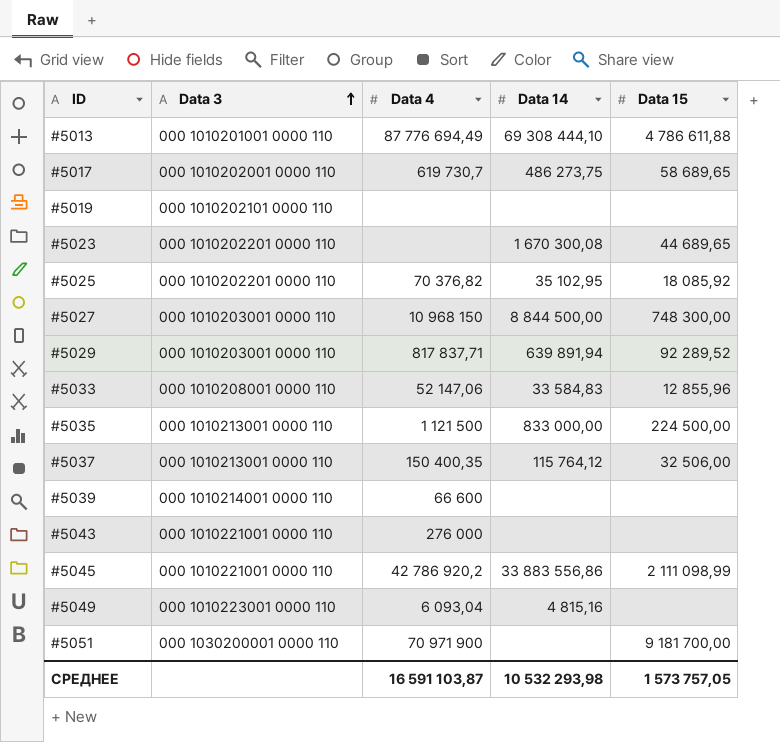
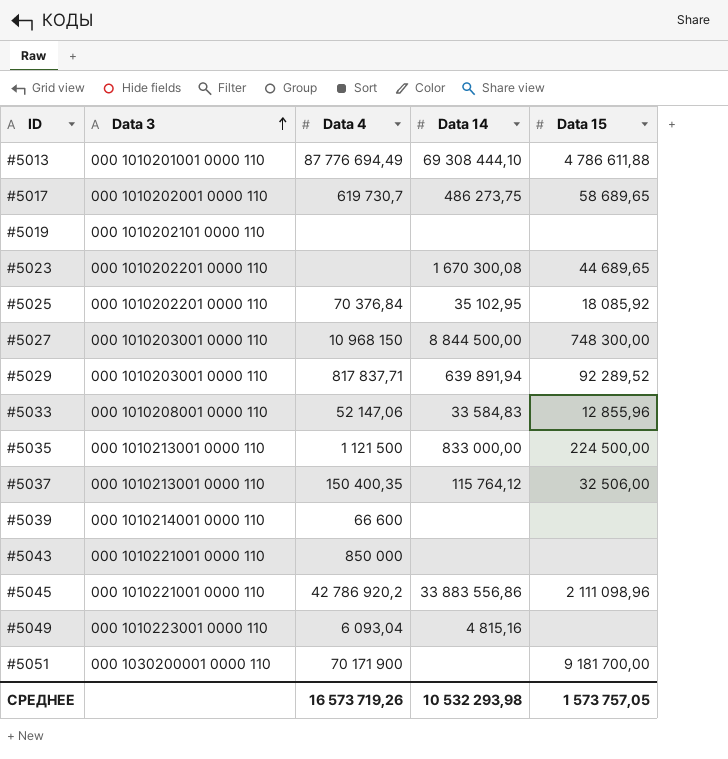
#5025 | Data 4: 70 376,82 -> 70 376,84
#5043 | Data 4: 276 000 -> 850 000
#5045 | Data 15: 2 111 098,99 -> 2 111 098,96
#5051 | Data 4: 70 971 900 -> 70 171 900
СРЕДНЕЕ | Data 4: 16 591 103,87 -> 16 573 719,26

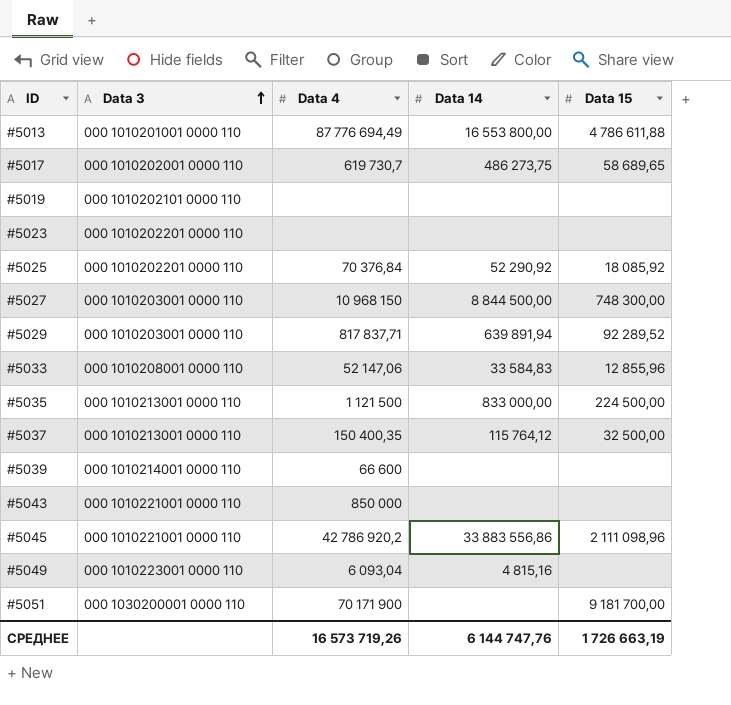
#5013 | Data 14: 69 308 444,10 -> 16 553 800,00
#5023 | Data 14: 1 670 300,08 -> none
#5023 | Data 15: 44 689,65 -> none
#5025 | Data 14: 35 102,95 -> 52 290,92
#5037 | Data 15: 32 506,00 -> 32 500,00
СРЕДНЕЕ | Data 14: 10 532 293,98 -> 6 144 747,76
СРЕДНЕЕ | Data 15: 1 573 757,05 -> 1 726 663,19

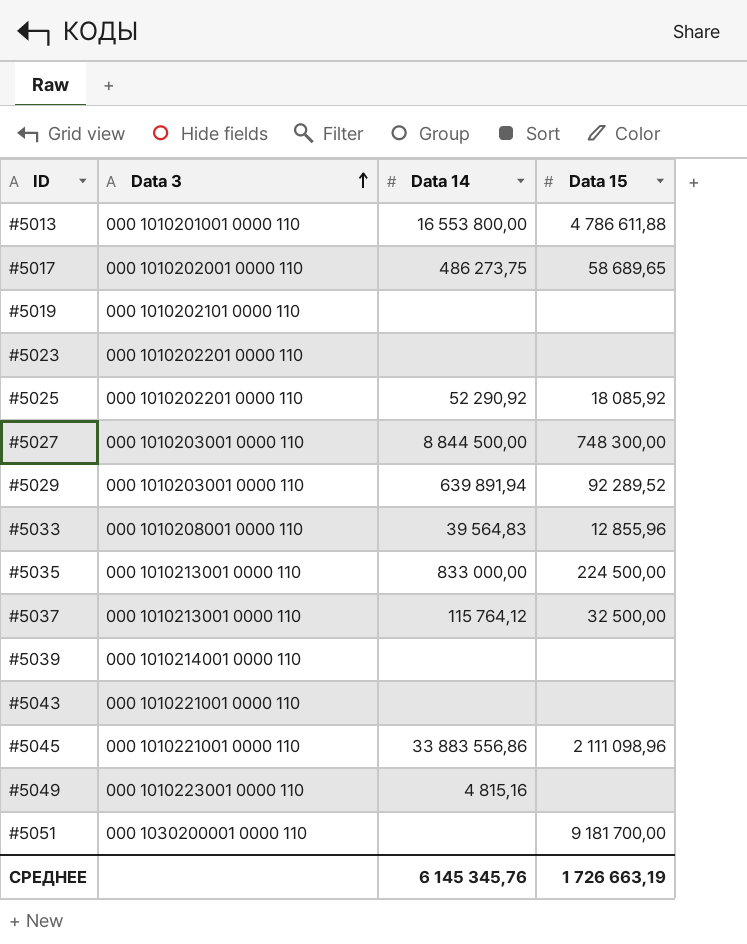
column Data 4 | position: 3 -> none
#5033 | Data 14: 33 584,83 -> 39 564,83
СРЕДНЕЕ | Data 14: 6 144 747,76 -> 6 145 345,76

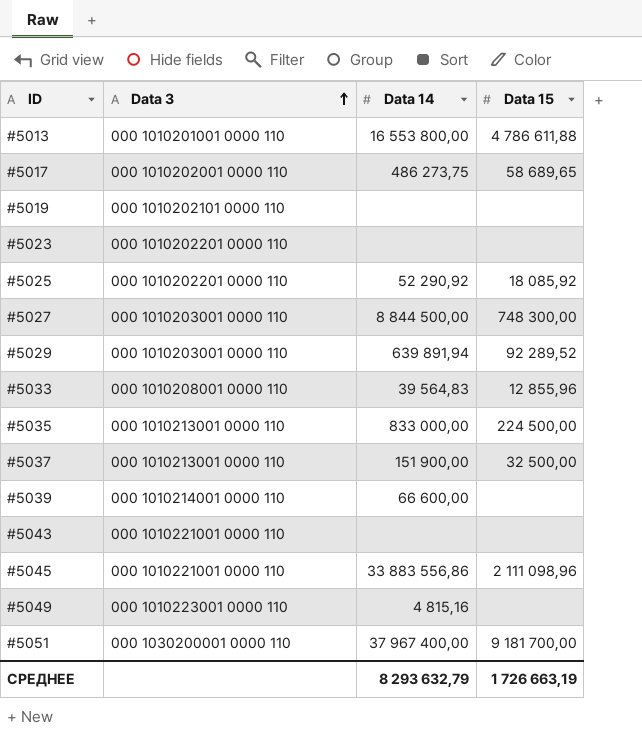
#5037 | Data 14: 115 764,12 -> 151 900,00
#5039 | Data 14: none -> 66 600,00
#5051 | Data 14: none -> 37 967 400,00
СРЕДНЕЕ | Data 14: 6 145 345,76 -> 8 293 632,79

